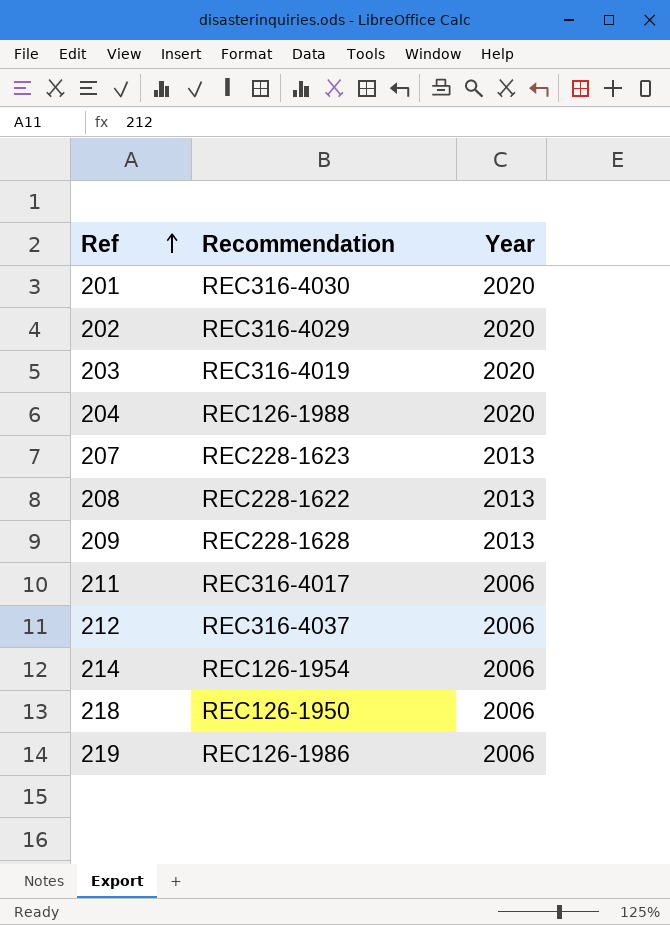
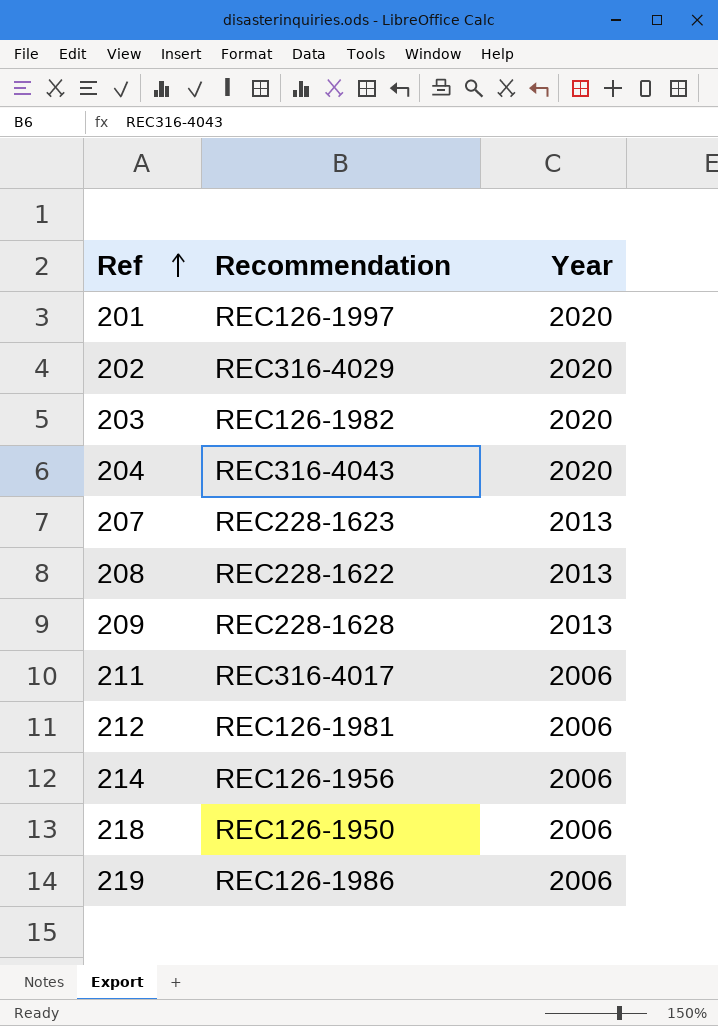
201 | Recommendation: REC316-4030 -> REC126-1997
203 | Recommendation: REC316-4019 -> REC126-1982
204 | Recommendation: REC126-1988 -> REC316-4043
212 | Recommendation: REC316-4037 -> REC126-1981
214 | Recommendation: REC126-1954 -> REC126-1956

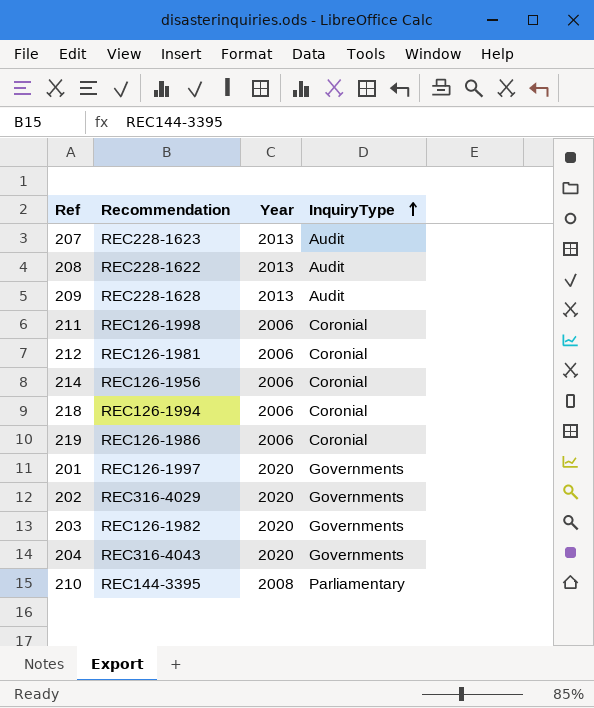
row order: Ref ascending -> InquiryType ascending
column InquiryType | position: none -> 4
211 | Recommendation: REC316-4017 -> REC126-1998
218 | Recommendation: REC126-1950 -> REC126-1994
row 210: none -> REC144-3395 | 2008 | Parliamentary

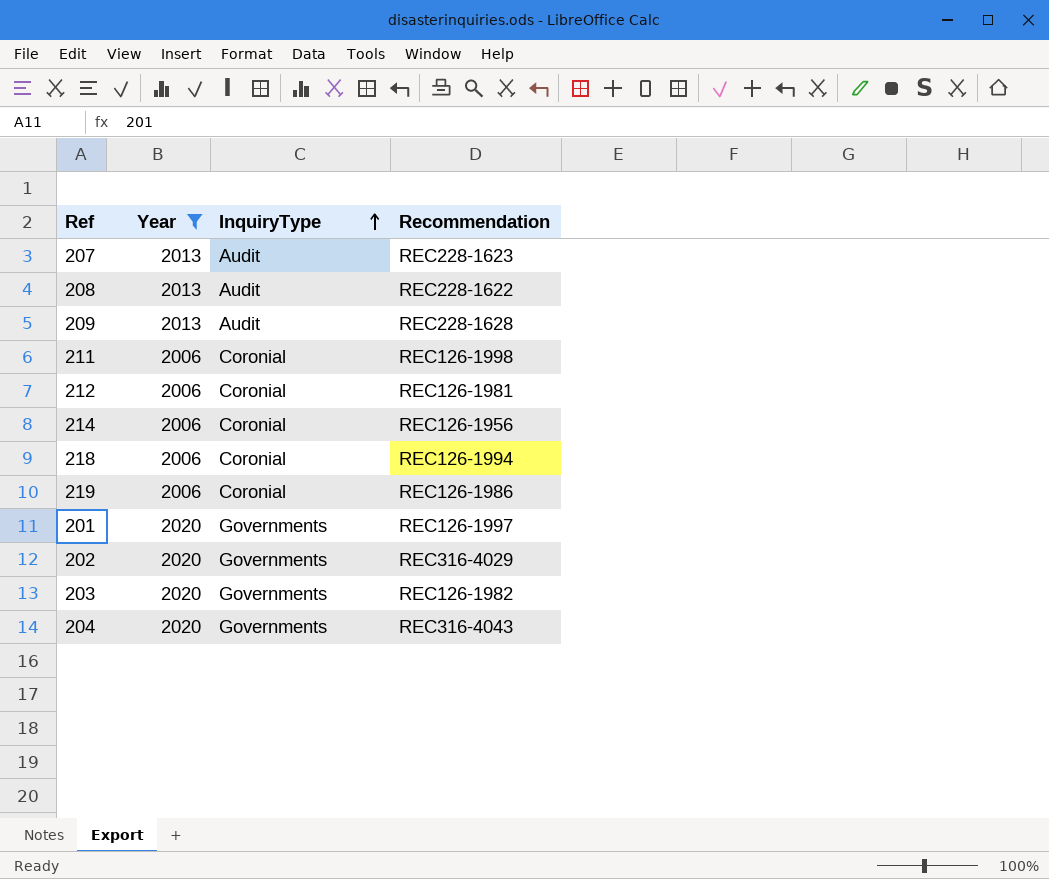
filter: none -> Year != 2008
column Recommendation | position: 2 -> 4

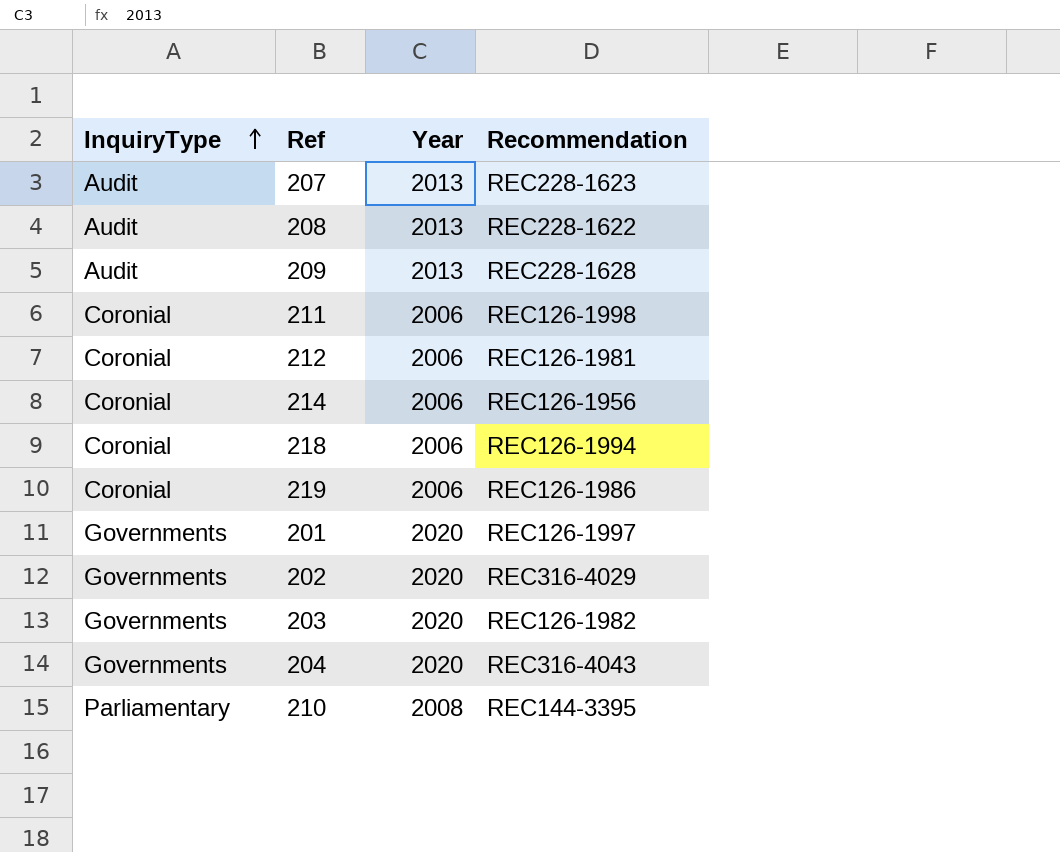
filter: Year != 2008 -> none
column InquiryType | position: 3 -> 1

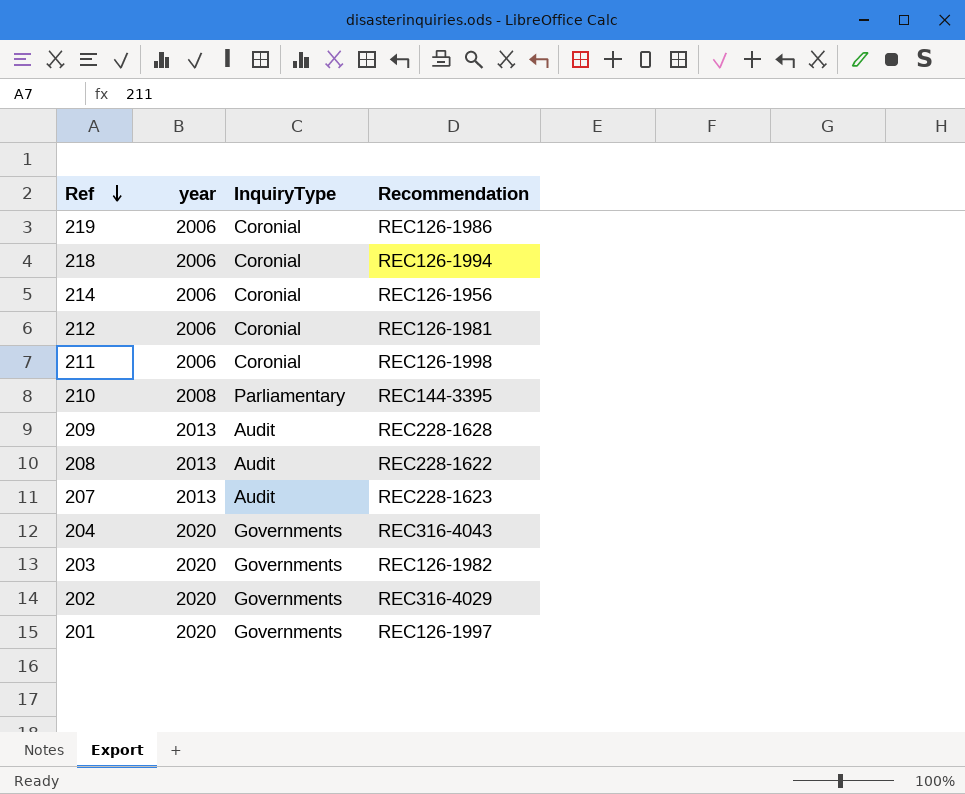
row order: InquiryType ascending -> Ref descending
column name: Year -> year
column InquiryType | position: 1 -> 3

